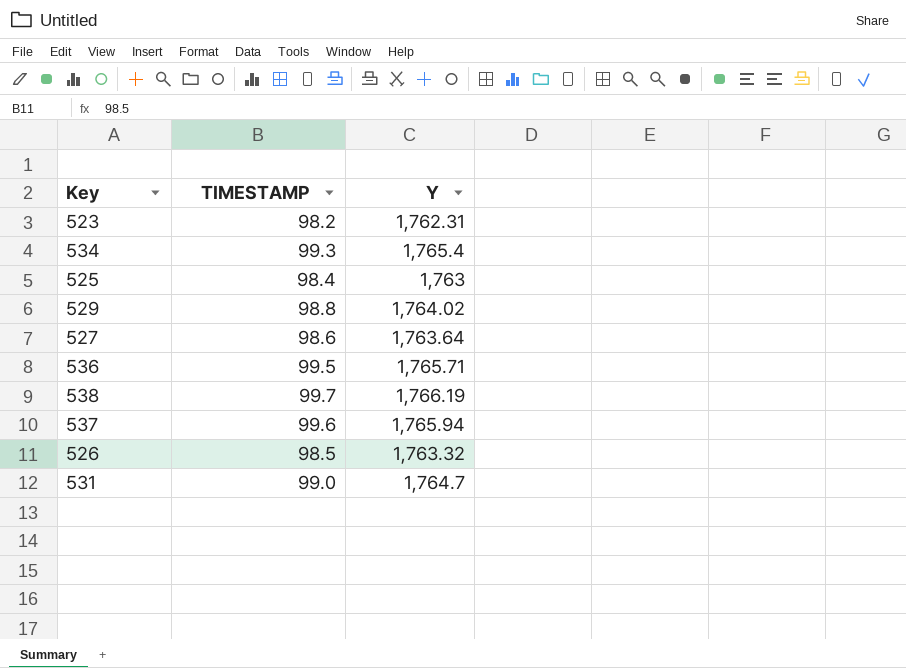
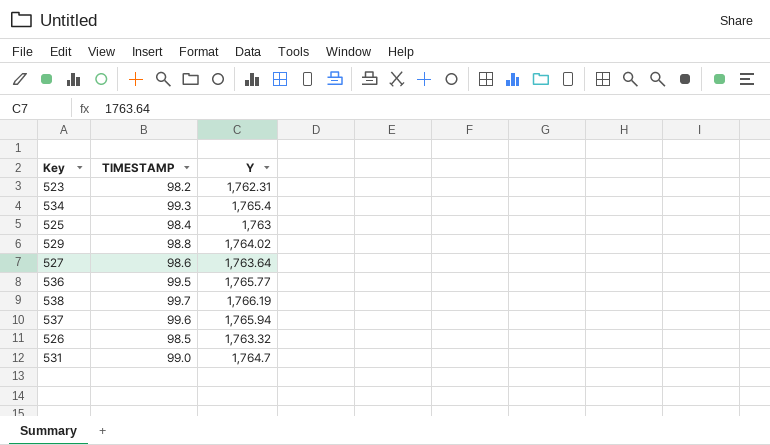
536 | Y: 1,765.71 -> 1,765.77

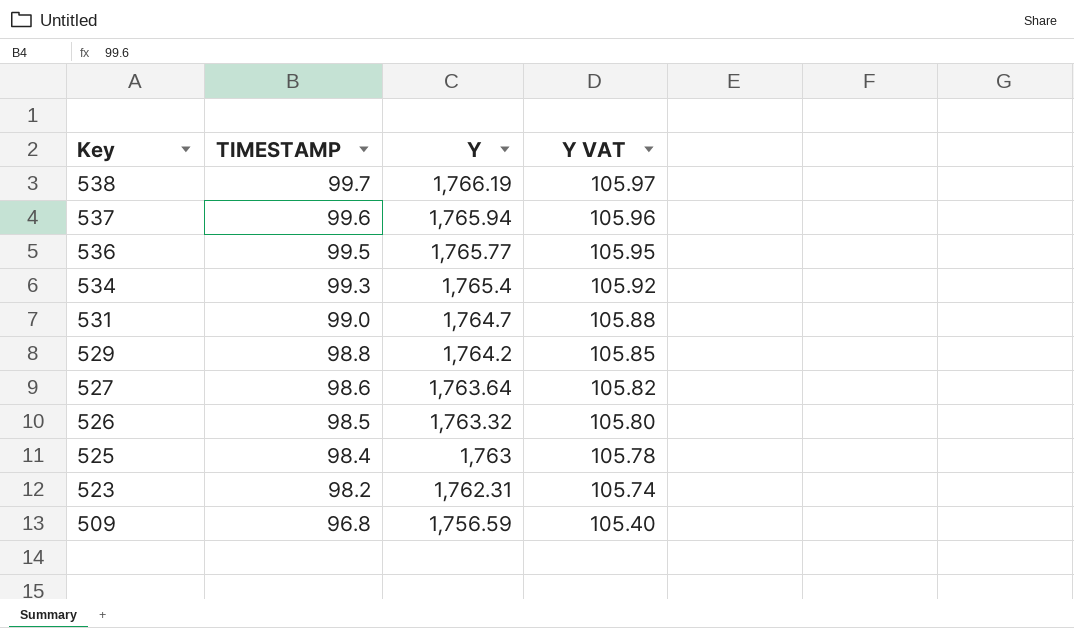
row order: none -> Key descending
column Y VAT | formula: none -> [Y] * 0.06
529 | Y: 1,764.02 -> 1,764.2
row 509: none -> 96.8 | 1,756.59 | 105.40

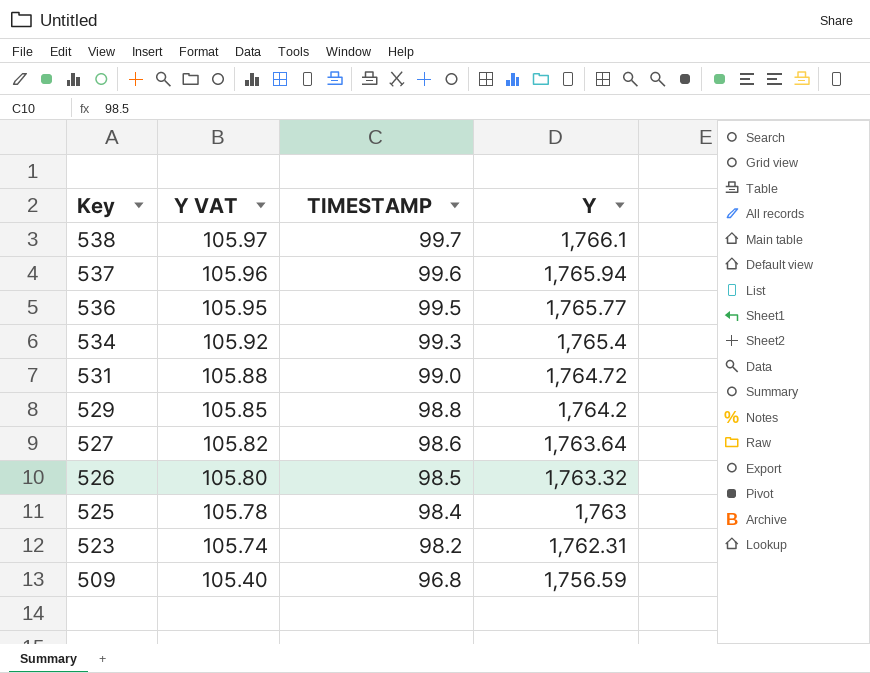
column Y VAT | position: 4 -> 2
538 | Y: 1,766.19 -> 1,766.1
531 | Y: 1,764.7 -> 1,764.72

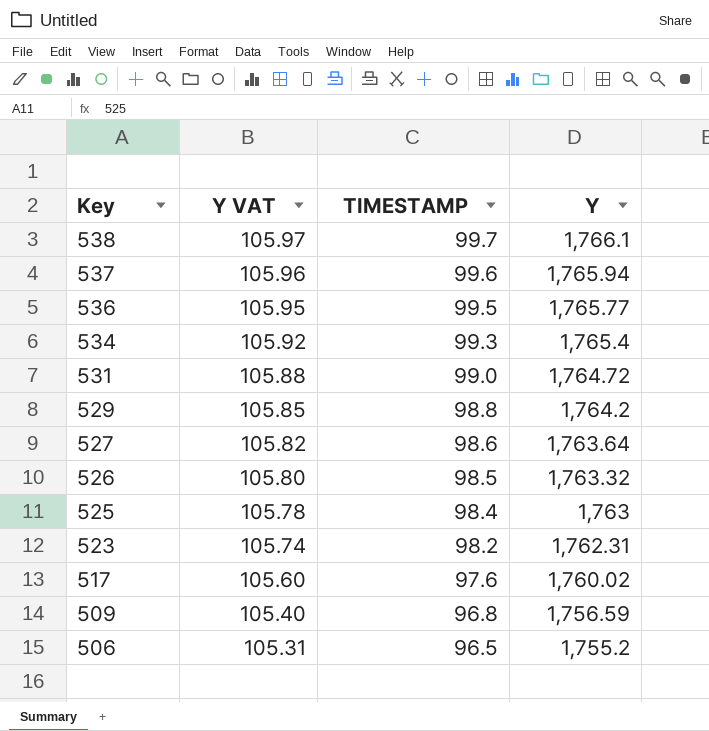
row 517: none -> 105.60 | 97.6 | 1,760.02
row 506: none -> 105.31 | 96.5 | 1,755.2

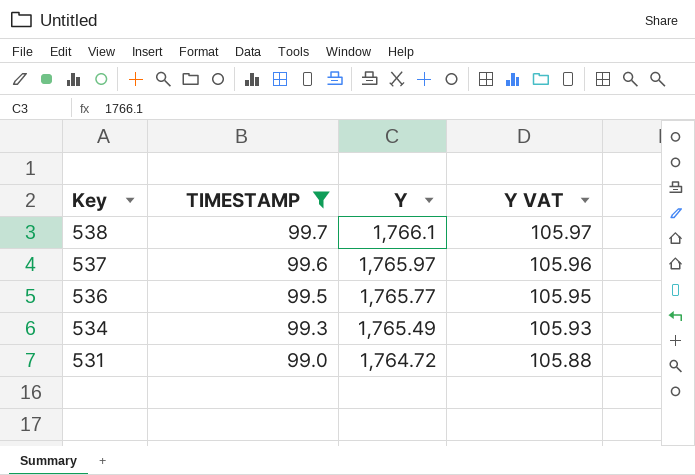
filter: none -> TIMESTAMP >= 99.0
column Y VAT | position: 2 -> 4
537 | Y: 1,765.94 -> 1,765.97
534 | Y: 1,765.4 -> 1,765.49
534 | Y VAT: 105.92 -> 105.93

